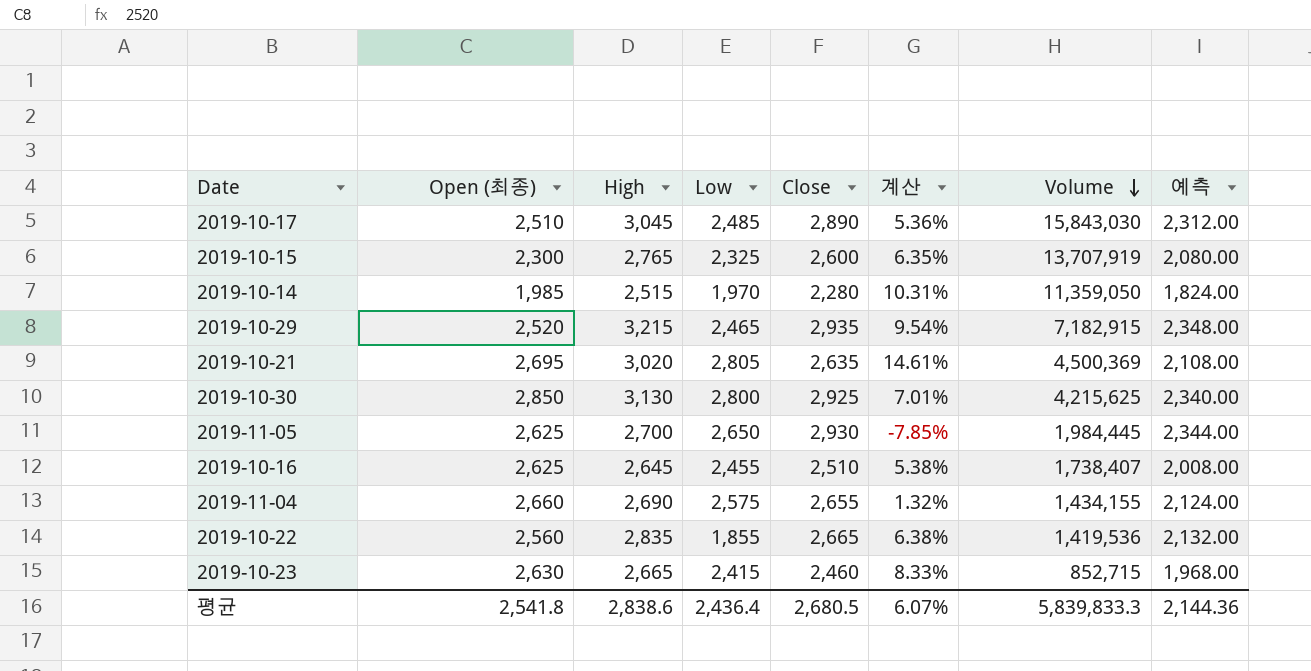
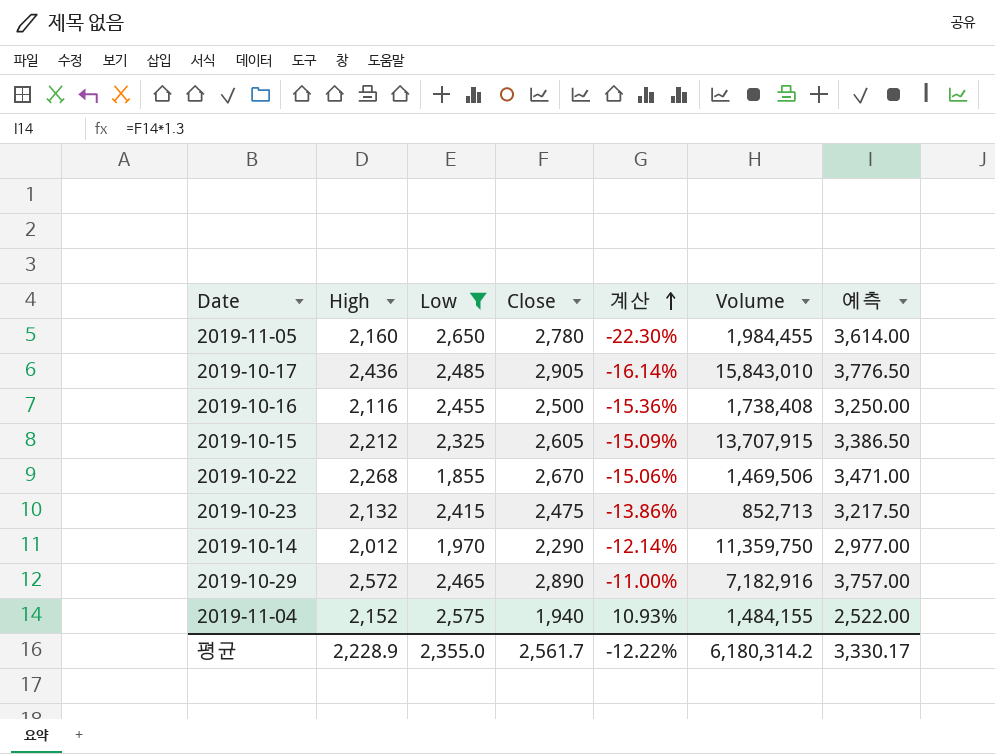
filter: none -> Low <= 2,650
row order: Volume descending -> 계산 ascending
column Open (최종) | position: 2 -> none
column 예측 | formula: [Close] * 0.8 -> [Close] * 1.3
2019-11-05 | High: 2,700 -> 2,160
2019-11-05 | Close: 2,930 -> 2,780
2019-11-05 | 계산: -7.85% -> -22.30%
2019-11-05 | Volume: 1,984,445 -> 1,984,455
2019-10-17 | High: 3,045 -> 2,436
2019-10-17 | Close: 2,890 -> 2,905
2019-10-17 | 계산: 5.36% -> -16.14%
2019-10-17 | Volume: 15,843,030 -> 15,843,010
2019-10-16 | High: 2,645 -> 2,116
2019-10-16 | Close: 2,510 -> 2,500
2019-10-16 | 계산: 5.38% -> -15.36%
2019-10-16 | Volume: 1,738,407 -> 1,738,408
2019-10-15 | High: 2,765 -> 2,212
2019-10-15 | Close: 2,600 -> 2,605
2019-10-15 | 계산: 6.35% -> -15.09%
2019-10-15 | Volume: 13,707,919 -> 13,707,915
2019-10-22 | High: 2,835 -> 2,268
2019-10-22 | Close: 2,665 -> 2,670
2019-10-22 | 계산: 6.38% -> -15.06%
2019-10-22 | Volume: 1,419,536 -> 1,469,506
2019-10-23 | High: 2,665 -> 2,132
2019-10-23 | Close: 2,460 -> 2,475
2019-10-23 | 계산: 8.33% -> -13.86%
2019-10-23 | Volume: 852,715 -> 852,713
2019-10-14 | High: 2,515 -> 2,012
2019-10-14 | Close: 2,280 -> 2,290
2019-10-14 | 계산: 10.31% -> -12.14%
2019-10-14 | Volume: 11,359,050 -> 11,359,750
2019-10-29 | High: 3,215 -> 2,572
2019-10-29 | Close: 2,935 -> 2,890
2019-10-29 | 계산: 9.54% -> -11.00%
2019-10-29 | Volume: 7,182,915 -> 7,182,916
2019-11-04 | High: 2,690 -> 2,152
2019-11-04 | Close: 2,655 -> 1,940
2019-11-04 | 계산: 1.32% -> 10.93%
2019-11-04 | Volume: 1,434,155 -> 1,484,155
평균 | High: 2,838.6 -> 2,228.9
평균 | Low: 2,436.4 -> 2,355.0
평균 | Close: 2,680.5 -> 2,561.7
평균 | 계산: 6.07% -> -12.22%
평균 | Volume: 5,839,833.3 -> 6,180,314.2
평균 | 예측: 2,144.36 -> 3,330.17

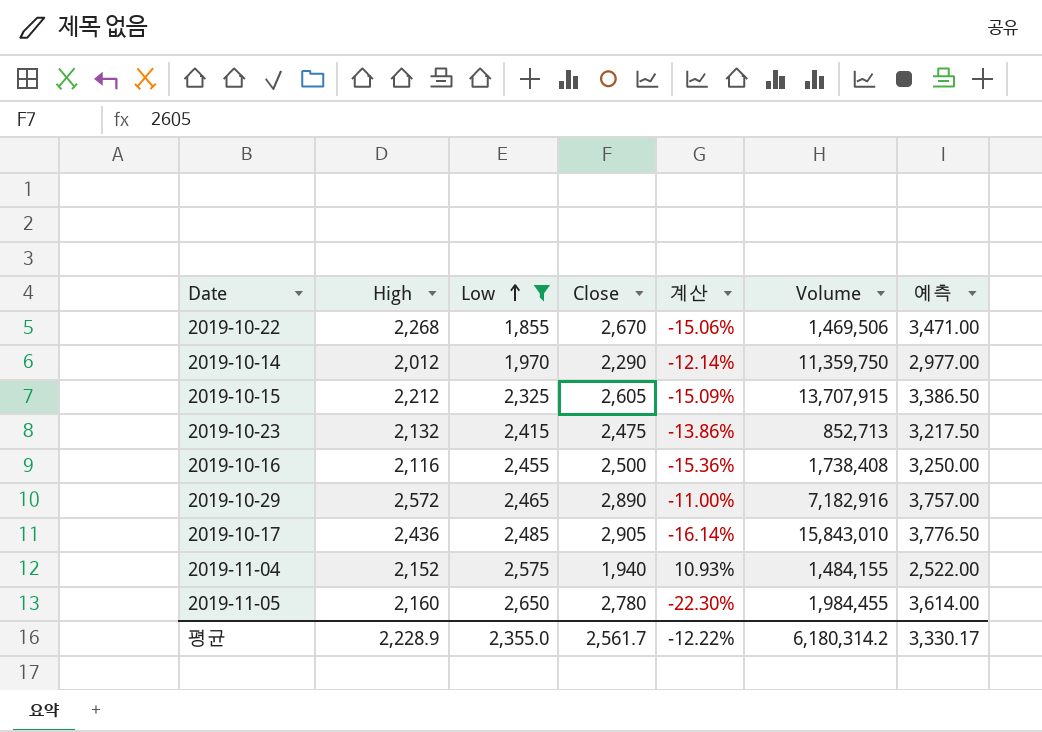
row order: 계산 ascending -> Low ascending

